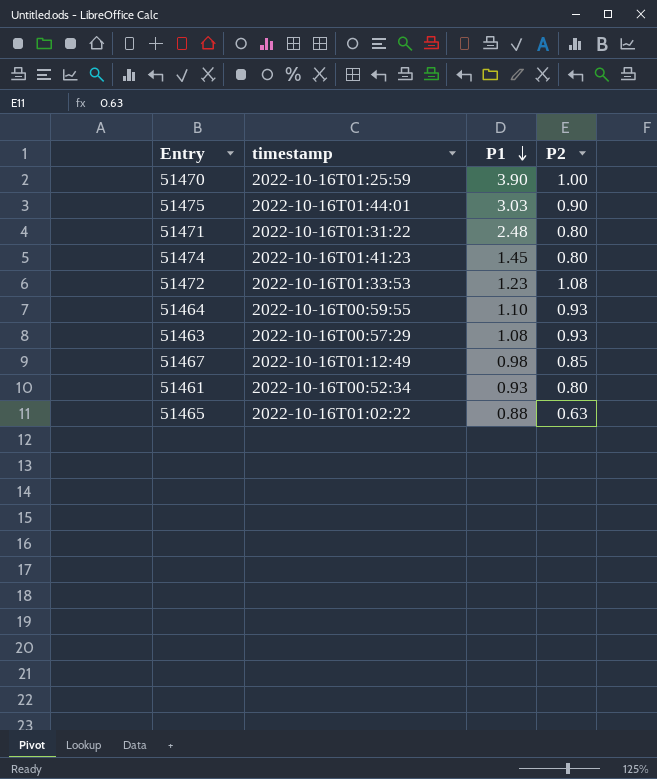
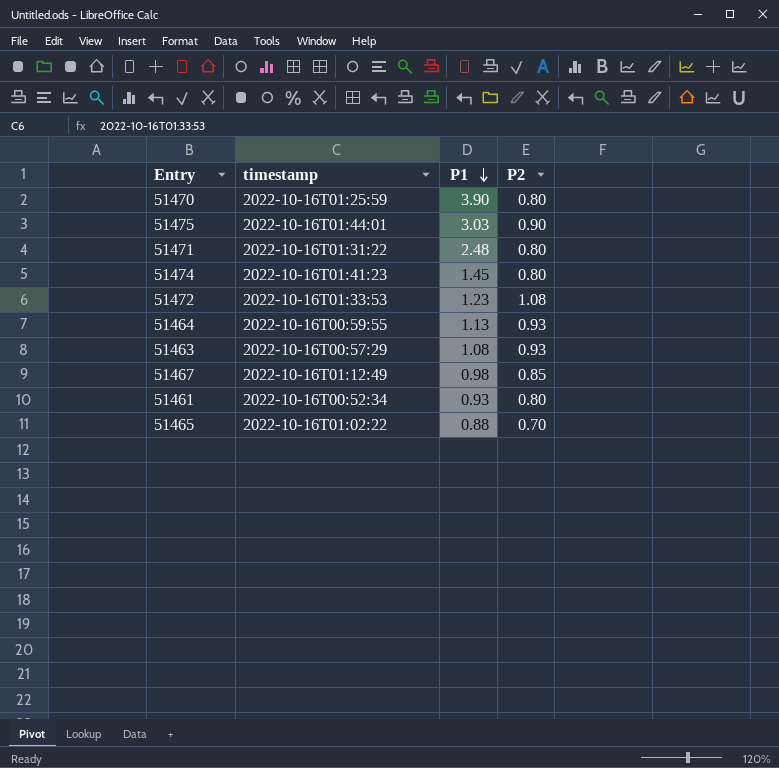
51470 | P2: 1.00 -> 0.80
51464 | P1: 1.10 -> 1.13
51465 | P2: 0.63 -> 0.70

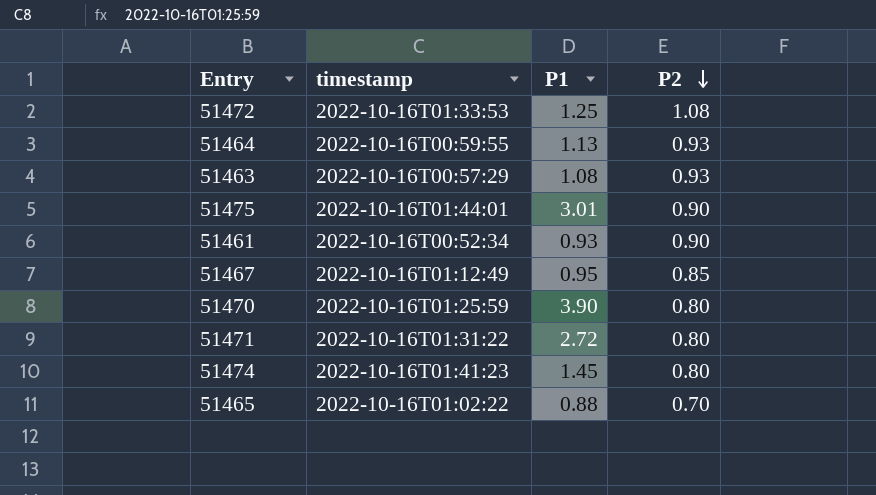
row order: P1 descending -> P2 descending
51472 | P1: 1.23 -> 1.25
51475 | P1: 3.03 -> 3.01
51461 | P2: 0.80 -> 0.90
51467 | P1: 0.98 -> 0.95
51471 | P1: 2.48 -> 2.72

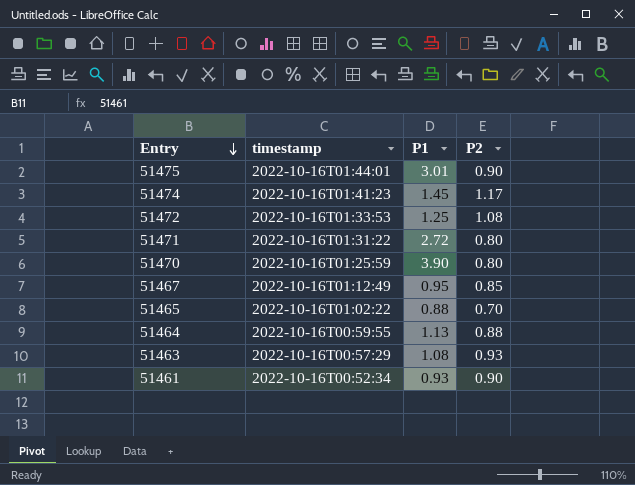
row order: P2 descending -> Entry descending
51474 | P2: 0.80 -> 1.17
51464 | P2: 0.93 -> 0.88

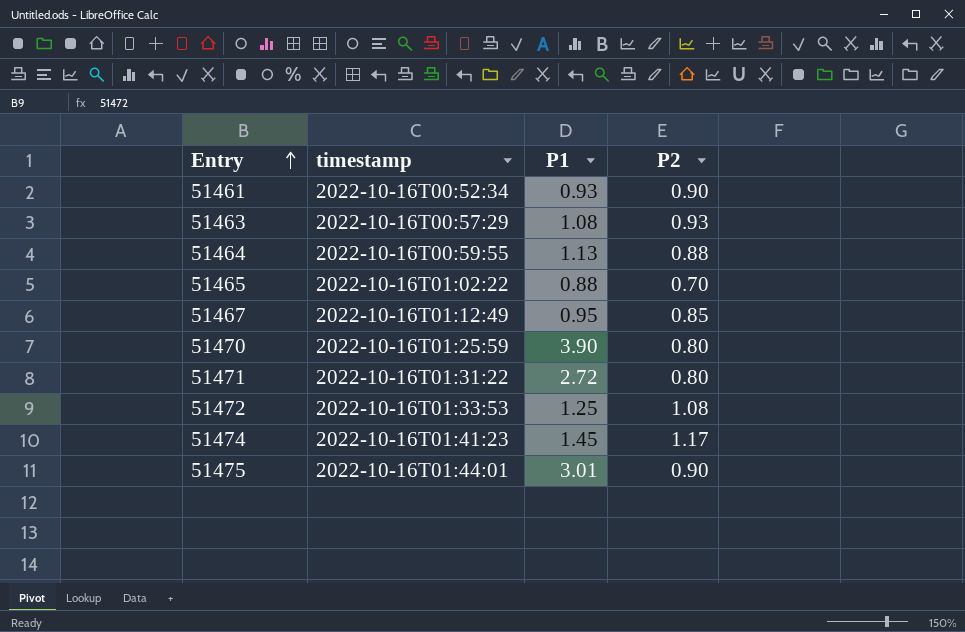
row order: Entry descending -> Entry ascending

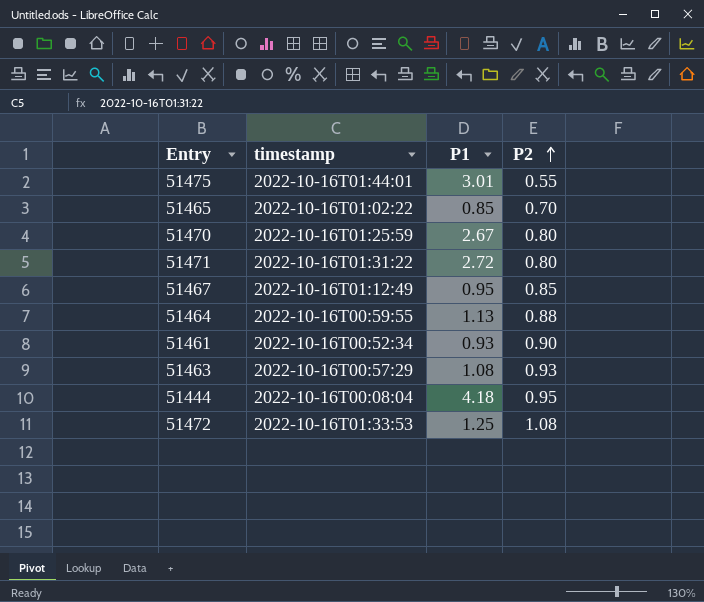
row order: Entry ascending -> P2 ascending
row 51474: 2022-10-16T01:41:23 | 1.45 | 1.17 -> none
51475 | P2: 0.90 -> 0.55
51465 | P1: 0.88 -> 0.85
51470 | P1: 3.90 -> 2.67
row 51444: none -> 2022-10-16T00:08:04 | 4.18 | 0.95

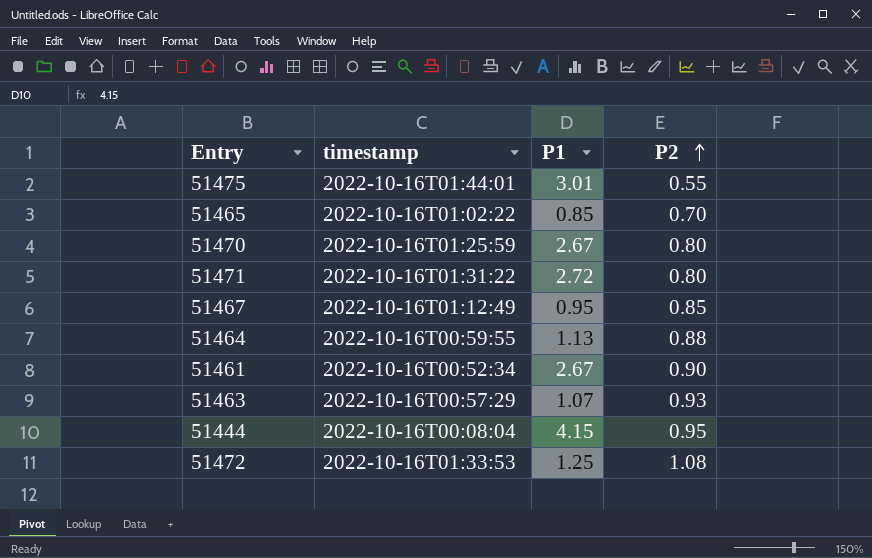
51461 | P1: 0.93 -> 2.67
51463 | P1: 1.08 -> 1.07
51444 | P1: 4.18 -> 4.15

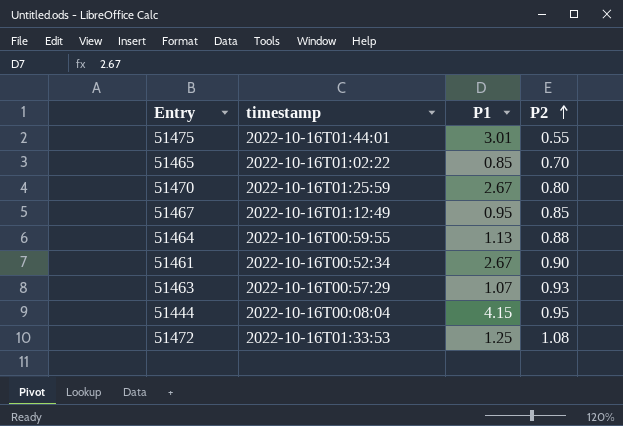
row 51471: 2022-10-16T01:31:22 | 2.72 | 0.80 -> none

